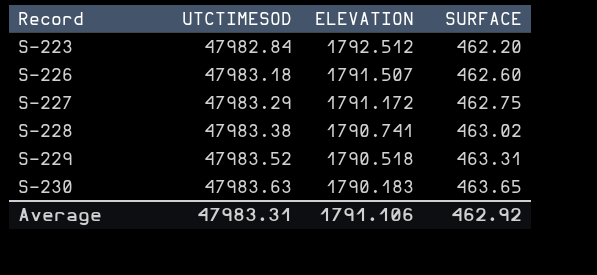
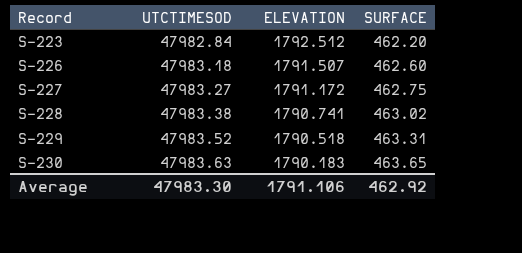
S-227 | UTCTIMESOD: 47983.29 -> 47983.27
Average | UTCTIMESOD: 47983.31 -> 47983.30

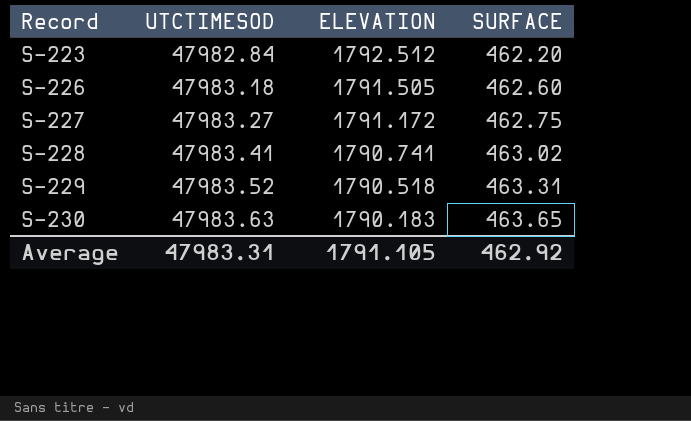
S-226 | ELEVATION: 1791.507 -> 1791.505
S-228 | UTCTIMESOD: 47983.38 -> 47983.41
Average | UTCTIMESOD: 47983.30 -> 47983.31
Average | ELEVATION: 1791.106 -> 1791.105

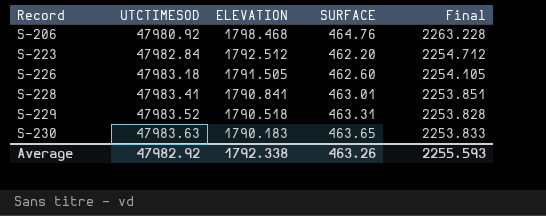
column Final | formula: none -> [ELEVATION] + [SURFACE]
row S-227: 47983.27 | 1791.172 | 462.75 -> none
row S-206: none -> 47980.92 | 1798.468 | 464.76 | 2263.228
S-228 | ELEVATION: 1790.741 -> 1790.841
S-228 | SURFACE: 463.02 -> 463.01
Average | UTCTIMESOD: 47983.31 -> 47982.92
Average | ELEVATION: 1791.105 -> 1792.338
Average | SURFACE: 462.92 -> 463.26

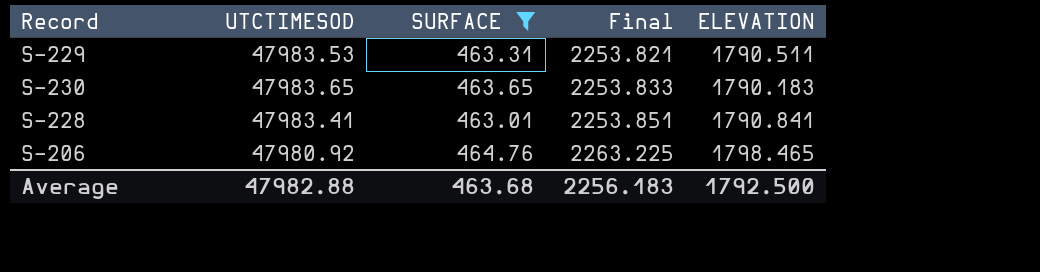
filter: none -> SURFACE >= 463.01
row order: Record ascending -> Final ascending
column ELEVATION | position: 3 -> 5
S-229 | UTCTIMESOD: 47983.52 -> 47983.53
S-229 | Final: 2253.828 -> 2253.821
S-229 | ELEVATION: 1790.518 -> 1790.511
S-230 | UTCTIMESOD: 47983.63 -> 47983.65
S-206 | Final: 2263.228 -> 2263.225
S-206 | ELEVATION: 1798.468 -> 1798.465
Average | UTCTIMESOD: 47982.92 -> 47982.88
Average | SURFACE: 463.26 -> 463.68
Average | Final: 2255.593 -> 2256.183
Average | ELEVATION: 1792.338 -> 1792.500

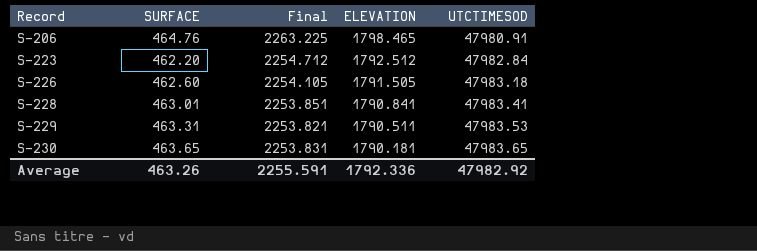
filter: SURFACE >= 463.01 -> none
row order: Final ascending -> Record ascending
column UTCTIMESOD | position: 2 -> 5
S-206 | UTCTIMESOD: 47980.92 -> 47980.91
S-230 | Final: 2253.833 -> 2253.831
S-230 | ELEVATION: 1790.183 -> 1790.181
Average | SURFACE: 463.68 -> 463.26
Average | Final: 2256.183 -> 2255.591
Average | ELEVATION: 1792.500 -> 1792.336
Average | UTCTIMESOD: 47982.88 -> 47982.92

